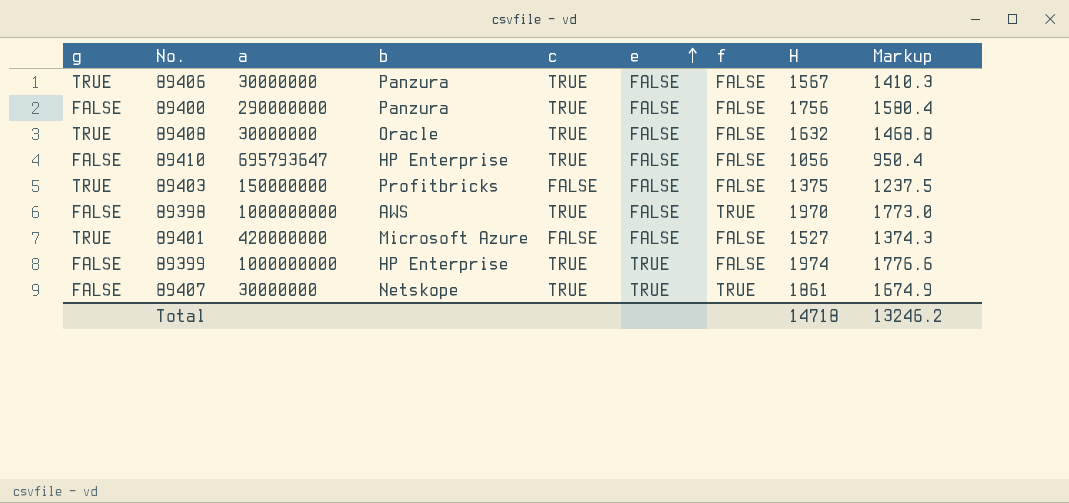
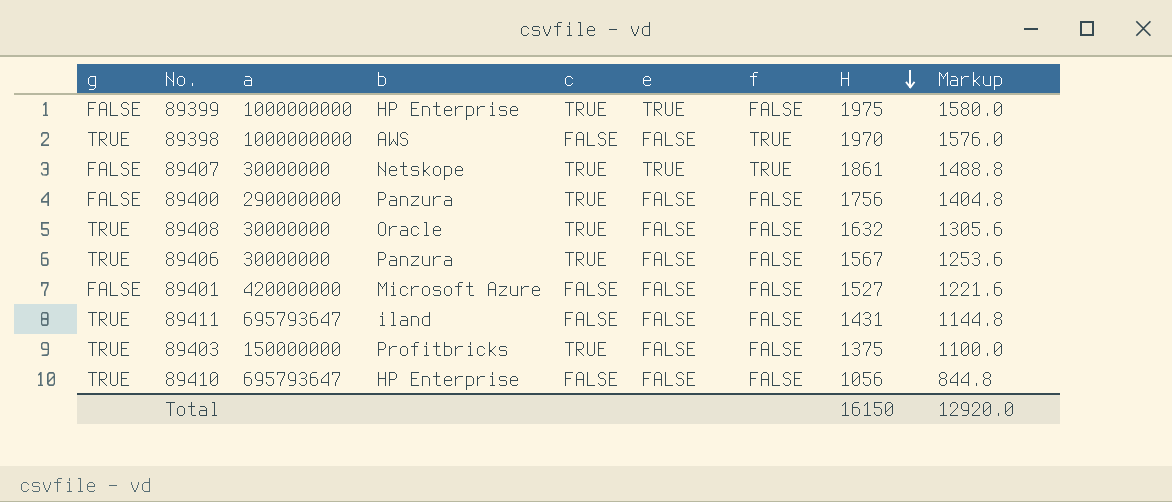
row order: e ascending -> H descending
column Markup | formula: [H] * 0.9 -> [H] * 0.8
89399 | H: 1974 -> 1975
89398 | g: FALSE -> TRUE
89398 | c: TRUE -> FALSE
89401 | g: TRUE -> FALSE
row 89411: none -> TRUE | 695793647 | iland | FALSE | FALSE | FALSE | 1431 | 1144.8
89403 | c: FALSE -> TRUE
89410 | g: FALSE -> TRUE
89410 | c: TRUE -> FALSE
Total | H: 14718 -> 16150
Total | Markup: 13246.2 -> 12920.0

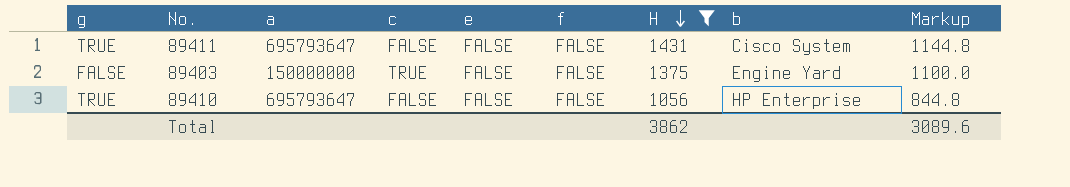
filter: none -> H <= 1431
column b | position: 4 -> 8
89411 | b: iland -> Cisco System
89403 | g: TRUE -> FALSE
89403 | b: Profitbricks -> Engine Yard
Total | H: 16150 -> 3862
Total | Markup: 12920.0 -> 3089.6

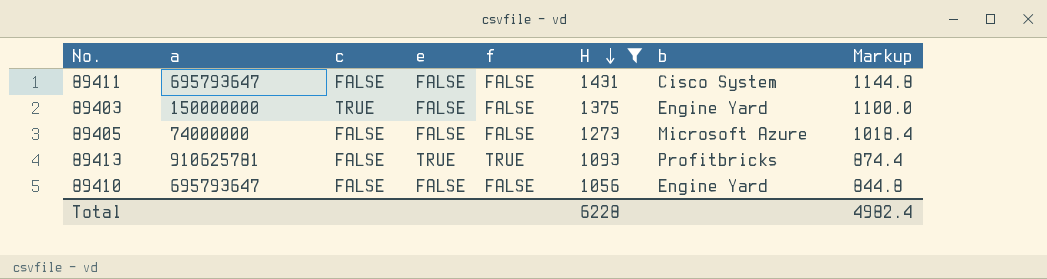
column g | position: 1 -> none
row 89405: none -> 74000000 | FALSE | FALSE | FALSE | 1273 | Microsoft Azure | 1018.4
row 89413: none -> 910625781 | FALSE | TRUE | TRUE | 1093 | Profitbricks | 874.4
89410 | b: HP Enterprise -> Engine Yard
Total | H: 3862 -> 6228
Total | Markup: 3089.6 -> 4982.4

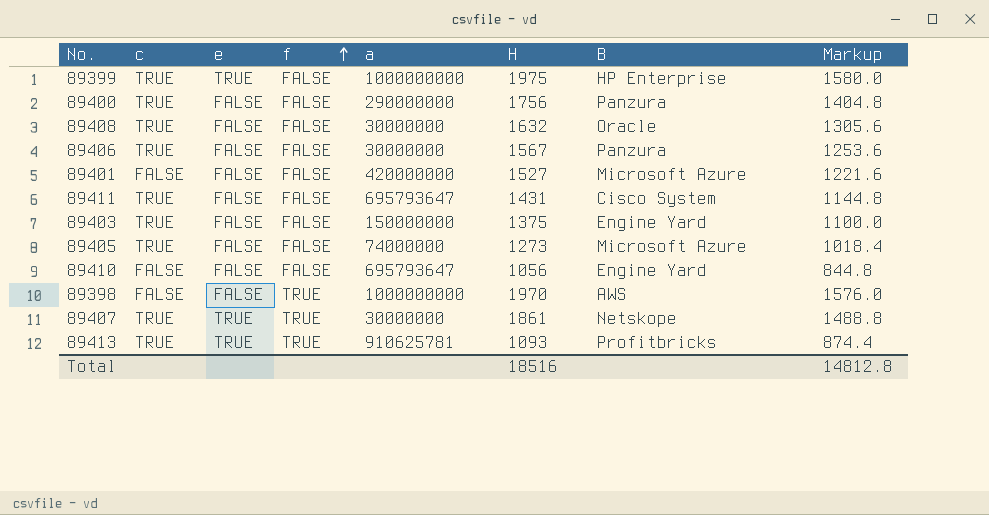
filter: H <= 1431 -> none
row order: H descending -> f ascending
column a | position: 2 -> 5
column name: b -> B
89411 | c: FALSE -> TRUE
89405 | c: FALSE -> TRUE
89413 | c: FALSE -> TRUE
Total | H: 6228 -> 18516
Total | Markup: 4982.4 -> 14812.8

